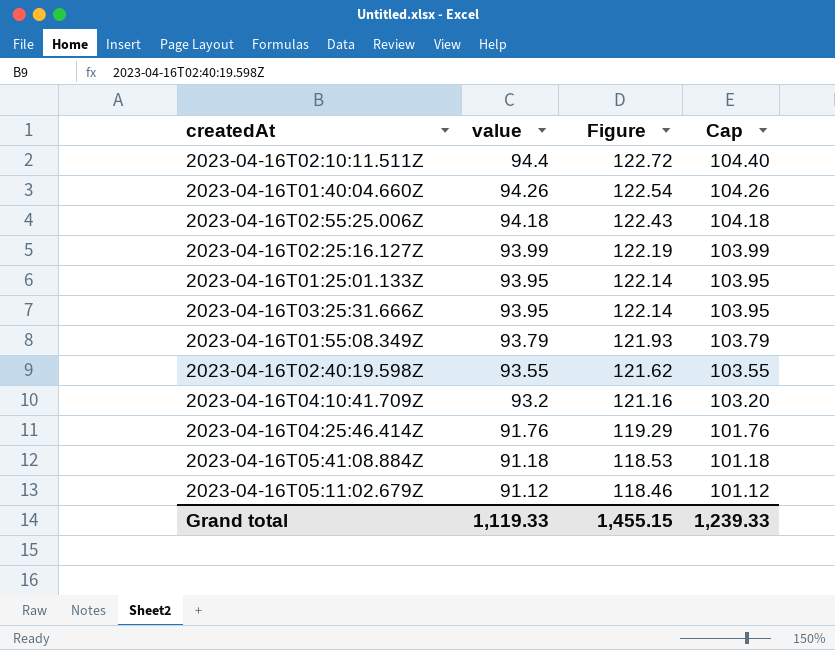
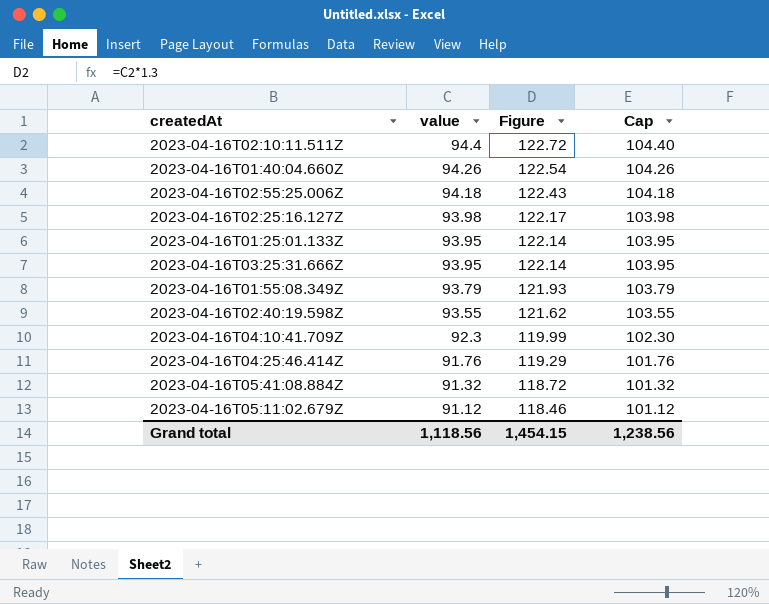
2023-04-16T02:25:16.127Z | value: 93.99 -> 93.98
2023-04-16T02:25:16.127Z | Figure: 122.19 -> 122.17
2023-04-16T02:25:16.127Z | Cap: 103.99 -> 103.98
2023-04-16T04:10:41.709Z | value: 93.2 -> 92.3
2023-04-16T04:10:41.709Z | Figure: 121.16 -> 119.99
2023-04-16T04:10:41.709Z | Cap: 103.20 -> 102.30
2023-04-16T05:41:08.884Z | value: 91.18 -> 91.32
2023-04-16T05:41:08.884Z | Figure: 118.53 -> 118.72
2023-04-16T05:41:08.884Z | Cap: 101.18 -> 101.32
Grand total | value: 1,119.33 -> 1,118.56
Grand total | Figure: 1,455.15 -> 1,454.15
Grand total | Cap: 1,239.33 -> 1,238.56

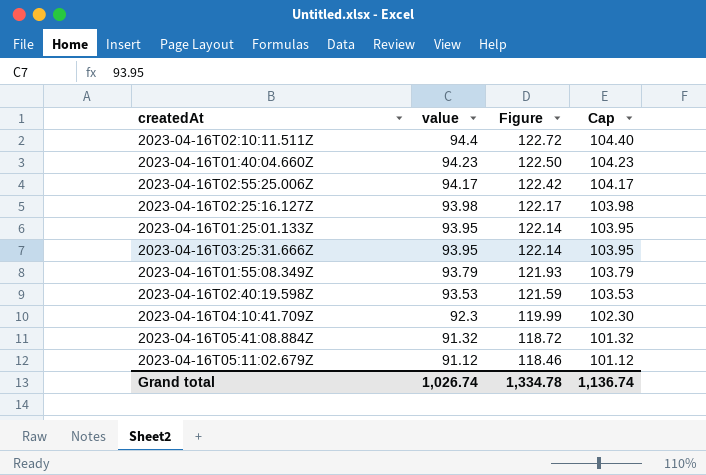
row 2023-04-16T04:25:46.414Z: 91.76 | 119.29 | 101.76 -> none
2023-04-16T01:40:04.660Z | value: 94.26 -> 94.23
2023-04-16T01:40:04.660Z | Figure: 122.54 -> 122.50
2023-04-16T01:40:04.660Z | Cap: 104.26 -> 104.23
2023-04-16T02:55:25.006Z | value: 94.18 -> 94.17
2023-04-16T02:55:25.006Z | Figure: 122.43 -> 122.42
2023-04-16T02:55:25.006Z | Cap: 104.18 -> 104.17
2023-04-16T02:40:19.598Z | value: 93.55 -> 93.53
2023-04-16T02:40:19.598Z | Figure: 121.62 -> 121.59
2023-04-16T02:40:19.598Z | Cap: 103.55 -> 103.53
Grand total | value: 1,118.56 -> 1,026.74
Grand total | Figure: 1,454.15 -> 1,334.78
Grand total | Cap: 1,238.56 -> 1,136.74

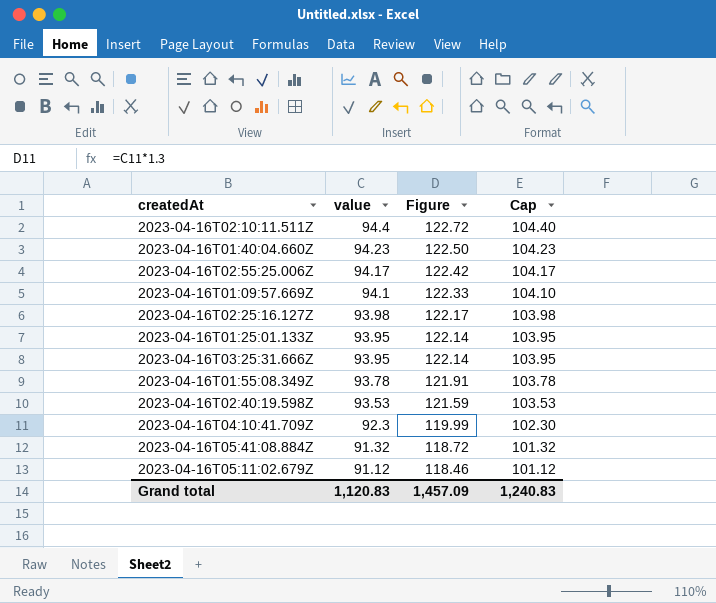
row 2023-04-16T01:09:57.669Z: none -> 94.1 | 122.33 | 104.10
2023-04-16T01:55:08.349Z | value: 93.79 -> 93.78
2023-04-16T01:55:08.349Z | Figure: 121.93 -> 121.91
2023-04-16T01:55:08.349Z | Cap: 103.79 -> 103.78
Grand total | value: 1,026.74 -> 1,120.83
Grand total | Figure: 1,334.78 -> 1,457.09
Grand total | Cap: 1,136.74 -> 1,240.83

